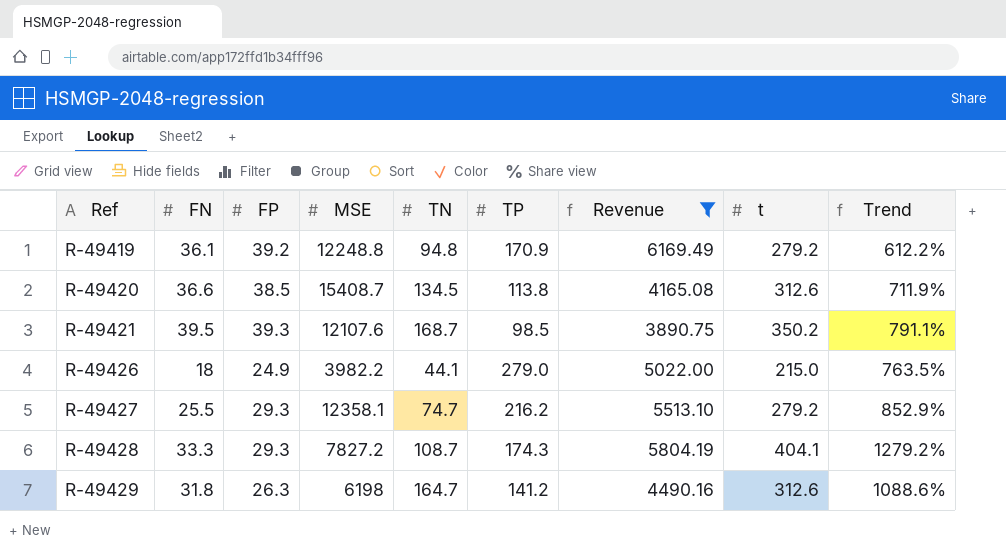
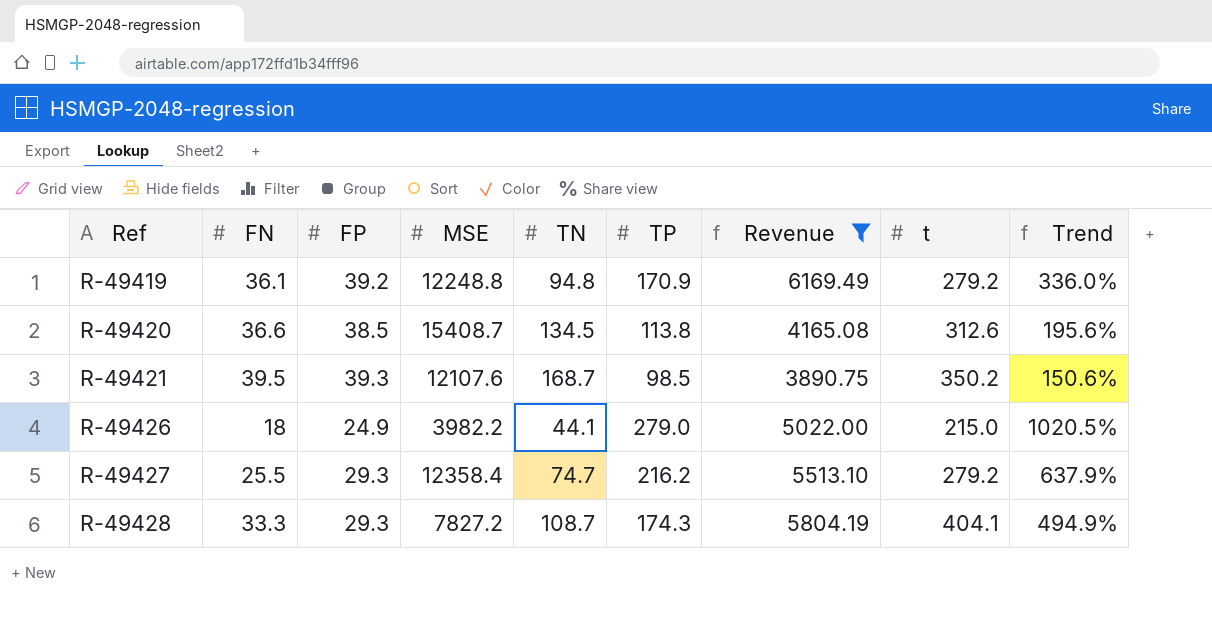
column Trend | formula: ([t] - [FP]) / [FP] -> ([TP] - [FP]) / [FP]
row R-49429: 31.8 | 26.3 | 6198 | 164.7 | 141.2 | 4490.16 | 312.6 | 1088.6% -> none
R-49427 | MSE: 12358.1 -> 12358.4

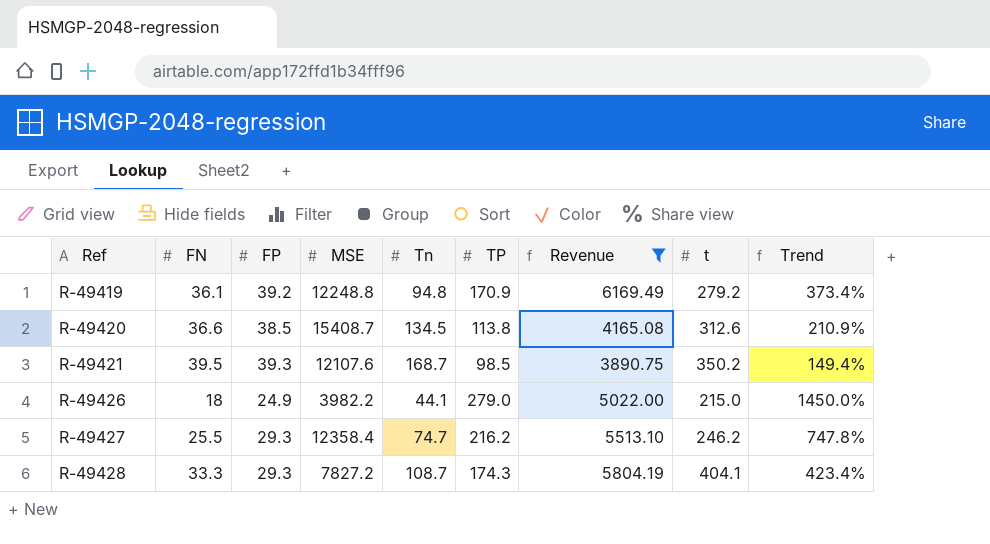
column name: TN -> Tn
column Trend | formula: ([TP] - [FP]) / [FP] -> ([TP] - [FN]) / [FN]
R-49427 | t: 279.2 -> 246.2

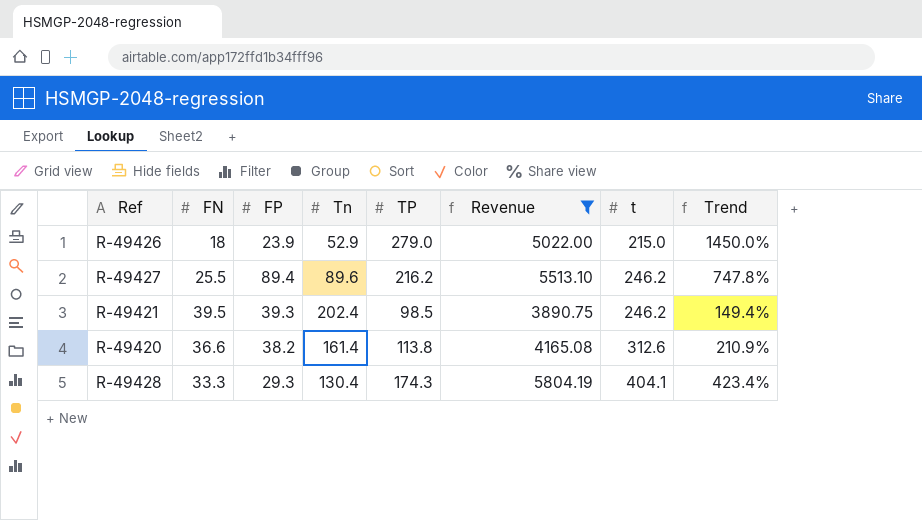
row order: Ref ascending -> t ascending
column MSE | position: 4 -> none
row R-49419: 36.1 | 39.2 | 12248.8 | 94.8 | 170.9 | 6169.49 | 279.2 | 373.4% -> none
R-49426 | FP: 24.9 -> 23.9
R-49426 | Tn: 44.1 -> 52.9
R-49427 | FP: 29.3 -> 89.4
R-49427 | Tn: 74.7 -> 89.6
R-49421 | Tn: 168.7 -> 202.4
R-49421 | t: 350.2 -> 246.2
R-49420 | FP: 38.5 -> 38.2
R-49420 | Tn: 134.5 -> 161.4
R-49428 | Tn: 108.7 -> 130.4

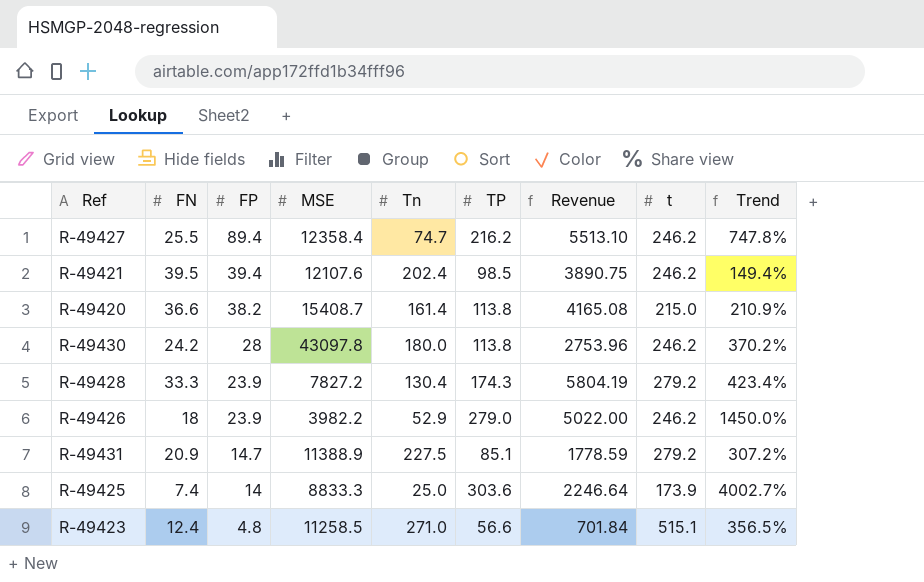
filter: Revenue >= 3890.75 -> none
row order: t ascending -> FP descending
column MSE | position: none -> 4
R-49427 | Tn: 89.6 -> 74.7
R-49421 | FP: 39.3 -> 39.4
R-49420 | t: 312.6 -> 215.0
R-49428 | FP: 29.3 -> 23.9
R-49428 | t: 404.1 -> 279.2
R-49426 | t: 215.0 -> 246.2

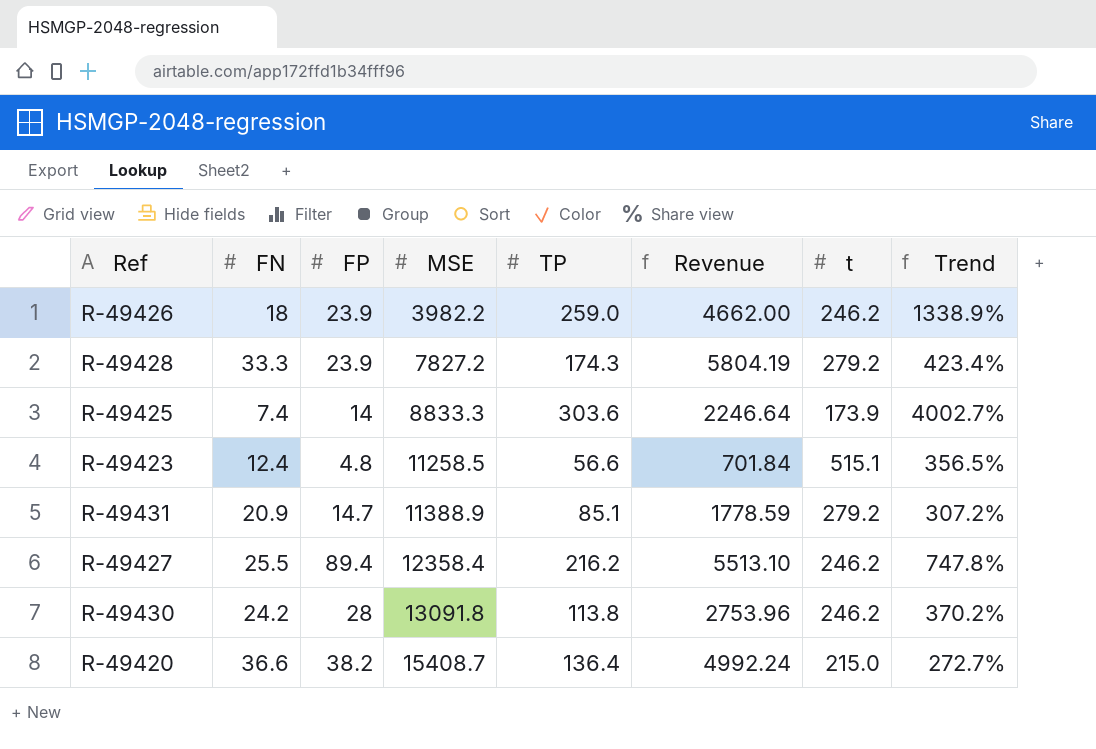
row order: FP descending -> MSE ascending
column Tn | position: 5 -> none
row R-49421: 39.5 | 39.4 | 12107.6 | 202.4 | 98.5 | 3890.75 | 246.2 | 149.4% -> none
R-49426 | TP: 279.0 -> 259.0
R-49426 | Revenue: 5022.00 -> 4662.00
R-49426 | Trend: 1450.0% -> 1338.9%
R-49430 | MSE: 43097.8 -> 13091.8
R-49420 | TP: 113.8 -> 136.4
R-49420 | Revenue: 4165.08 -> 4992.24
R-49420 | Trend: 210.9% -> 272.7%

